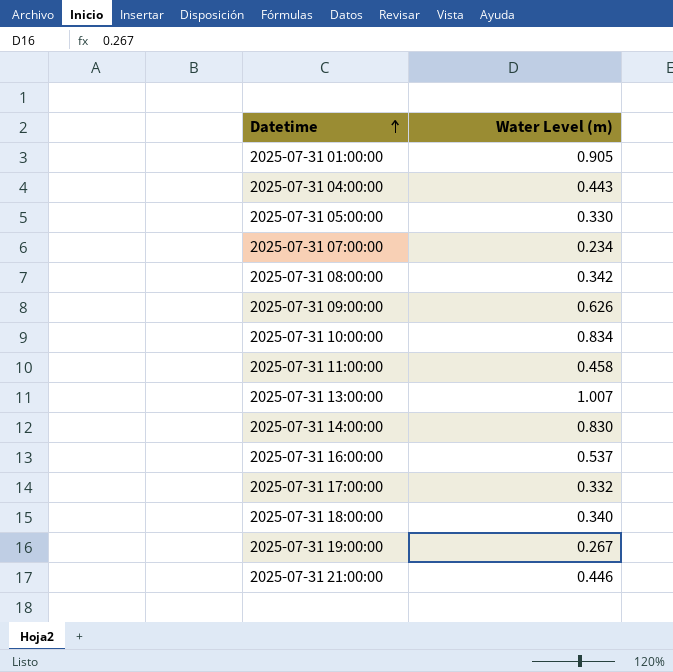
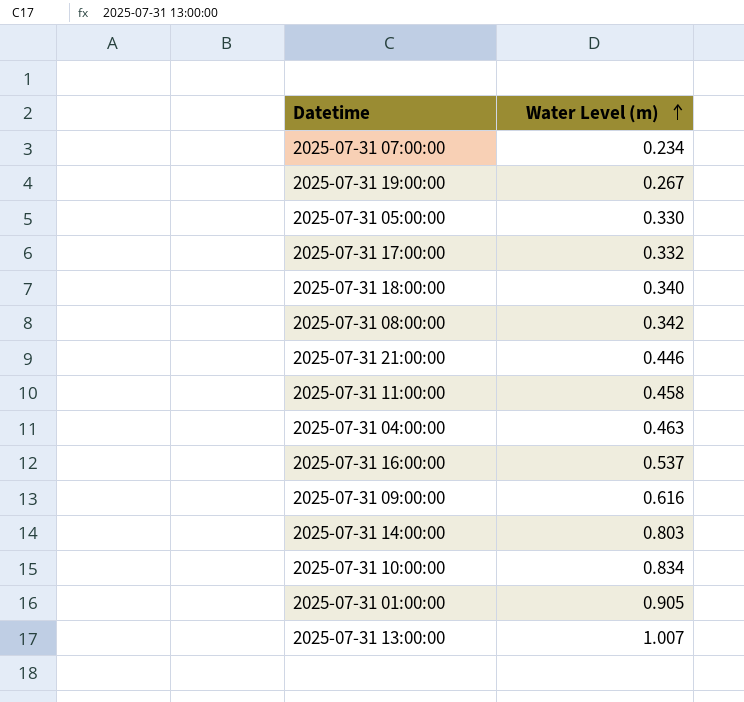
row order: Datetime ascending -> Water Level (m) ascending
2025-07-31 04:00:00 | Water Level (m): 0.443 -> 0.463
2025-07-31 09:00:00 | Water Level (m): 0.626 -> 0.616
2025-07-31 14:00:00 | Water Level (m): 0.830 -> 0.803

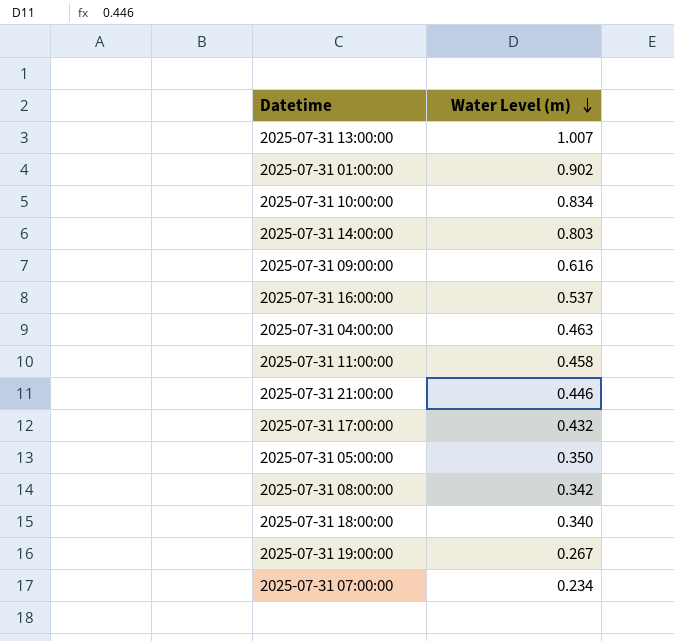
row order: Water Level (m) ascending -> Water Level (m) descending
2025-07-31 01:00:00 | Water Level (m): 0.905 -> 0.902
2025-07-31 17:00:00 | Water Level (m): 0.332 -> 0.432
2025-07-31 05:00:00 | Water Level (m): 0.330 -> 0.350

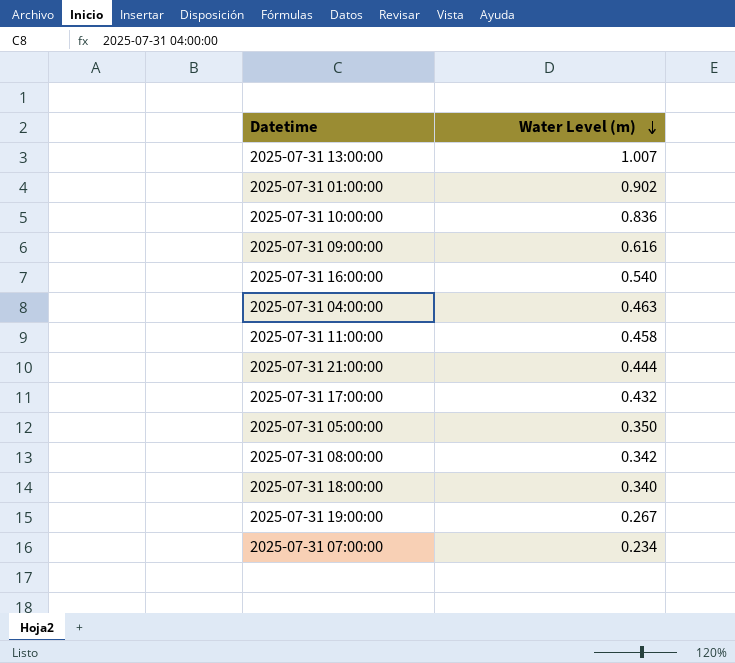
row 2025-07-31 14:00:00: 0.803 -> none
2025-07-31 10:00:00 | Water Level (m): 0.834 -> 0.836
2025-07-31 16:00:00 | Water Level (m): 0.537 -> 0.540
2025-07-31 21:00:00 | Water Level (m): 0.446 -> 0.444

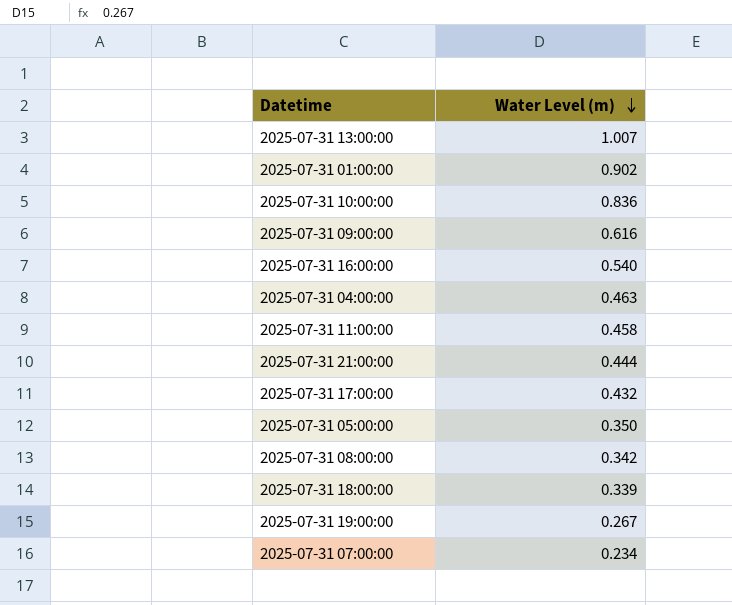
2025-07-31 18:00:00 | Water Level (m): 0.340 -> 0.339

